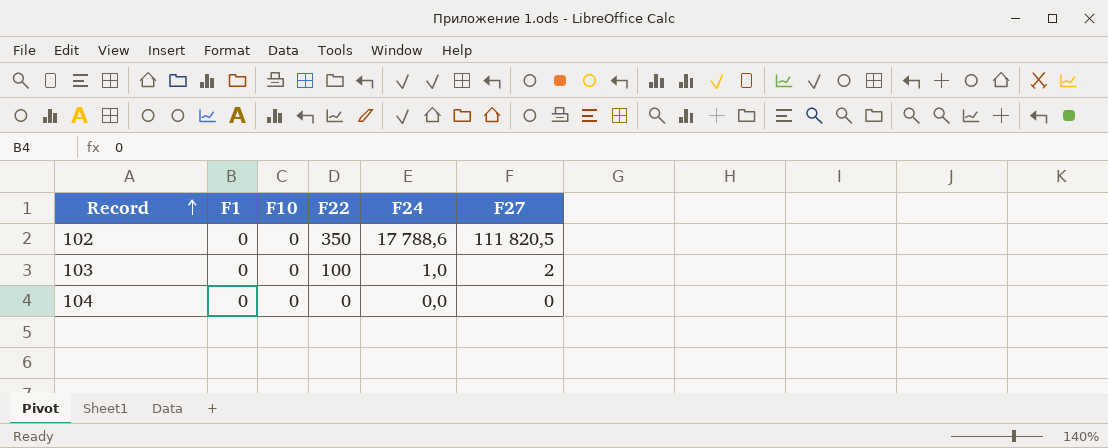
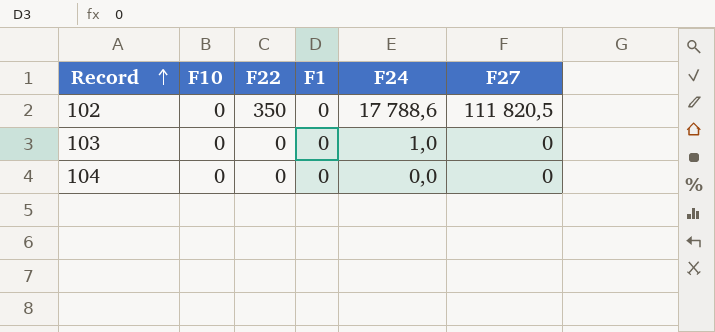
column F1 | position: 2 -> 4
103 | F22: 100 -> 0
103 | F27: 2 -> 0

